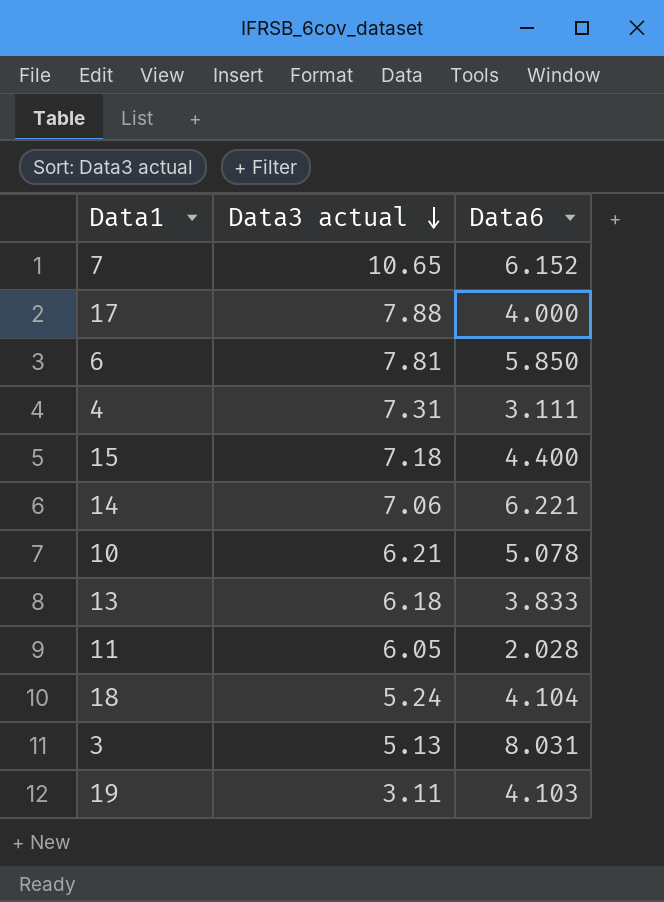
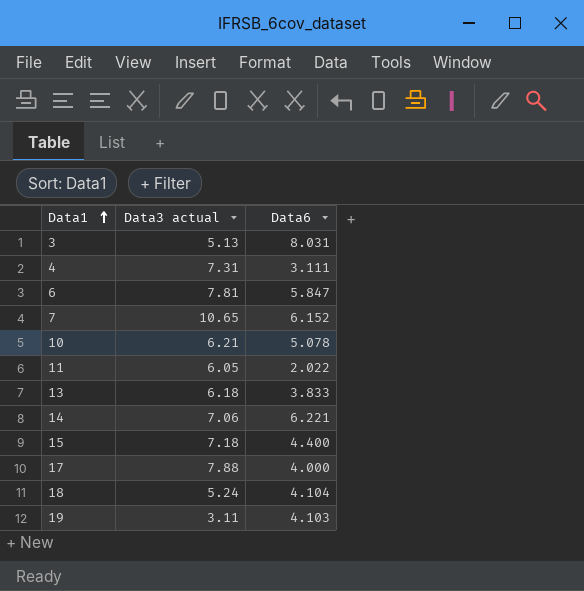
row order: Data3 actual descending -> Data1 ascending
6 | Data6: 5.850 -> 5.847
11 | Data6: 2.028 -> 2.022

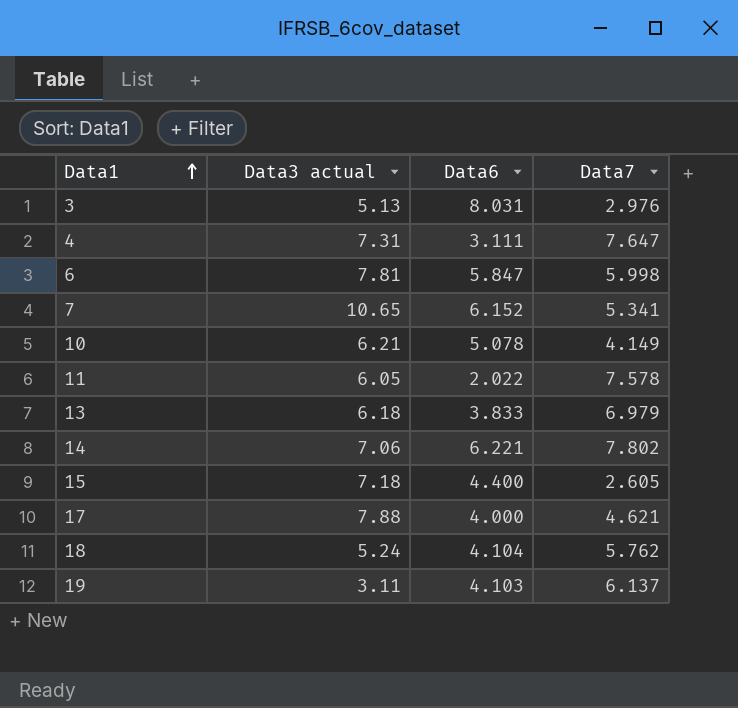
column Data7 | position: none -> 4

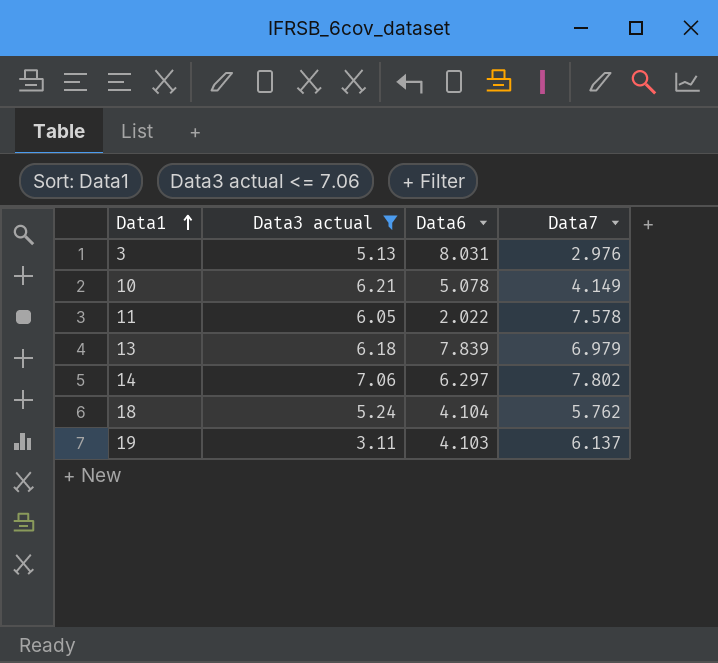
filter: none -> Data3 actual <= 7.06
13 | Data6: 3.833 -> 7.839
14 | Data6: 6.221 -> 6.297

